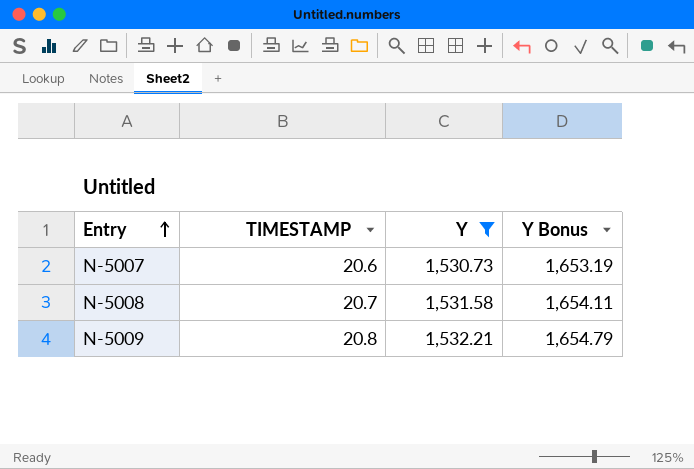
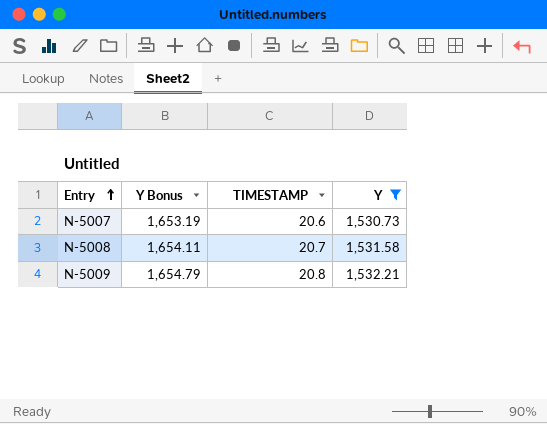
column Y Bonus | position: 4 -> 2

